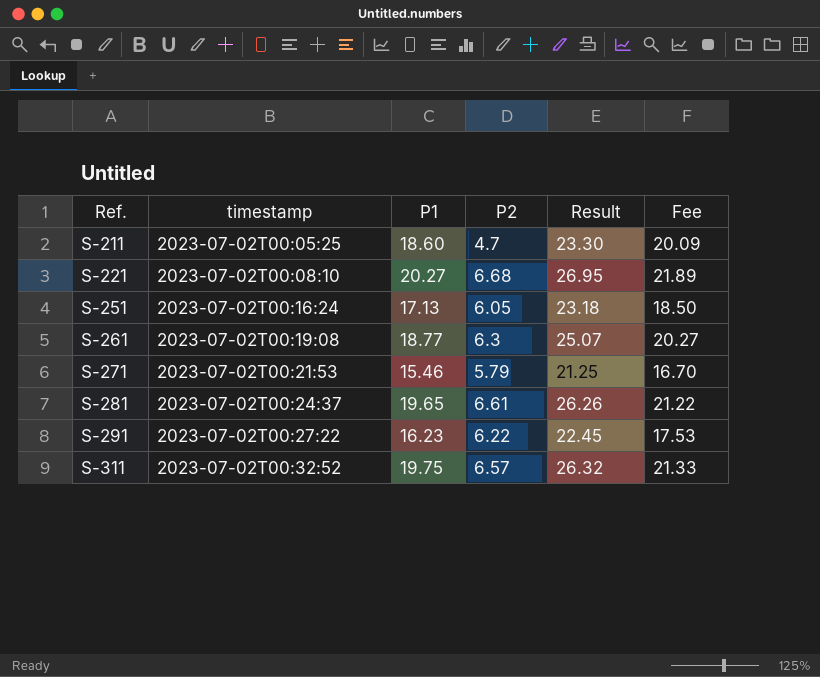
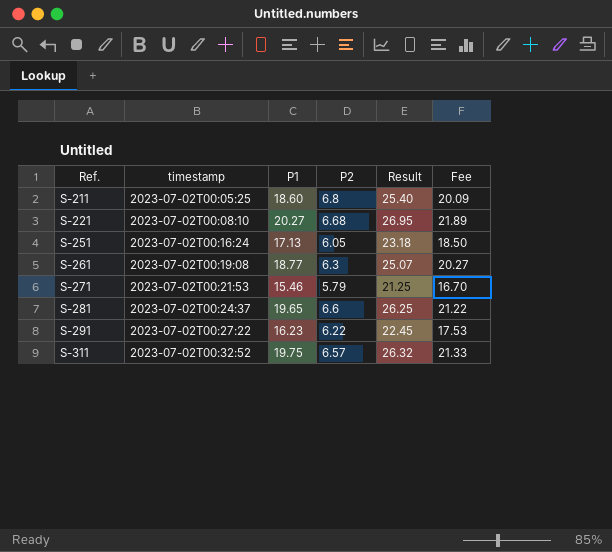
S-211 | P2: 4.7 -> 6.8
S-211 | Result: 23.30 -> 25.40
S-281 | P2: 6.61 -> 6.6
S-281 | Result: 26.26 -> 26.25

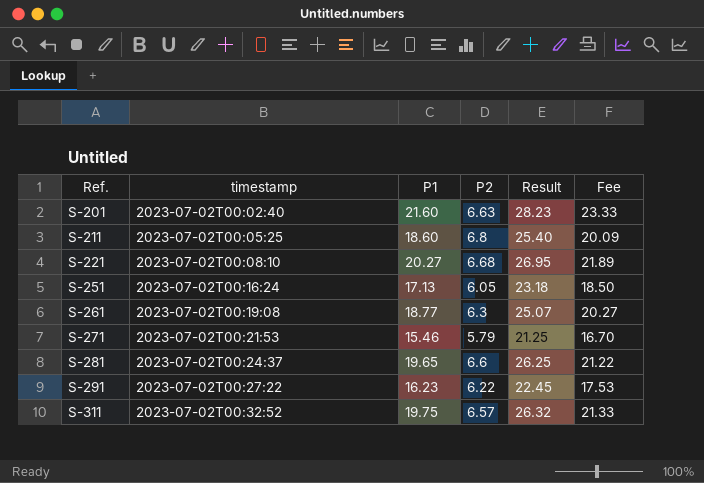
row S-201: none -> 2023-07-02T00:02:40 | 21.60 | 6.63 | 28.23 | 23.33

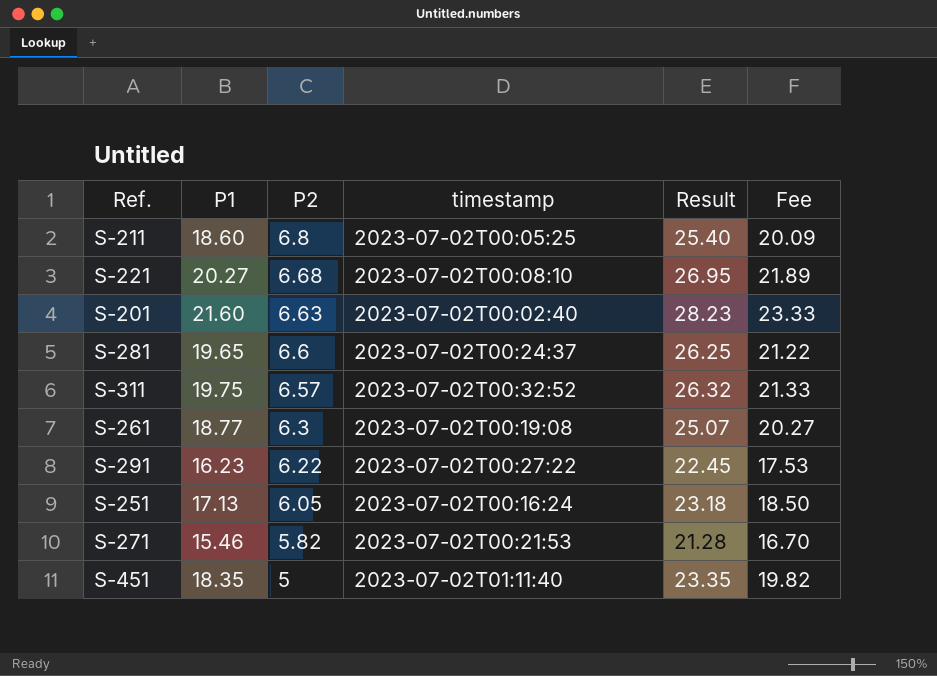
row order: Ref. ascending -> P2 descending
column timestamp | position: 2 -> 4
S-271 | P2: 5.79 -> 5.82
S-271 | Result: 21.25 -> 21.28
row S-451: none -> 18.35 | 5 | 2023-07-02T01:11:40 | 23.35 | 19.82

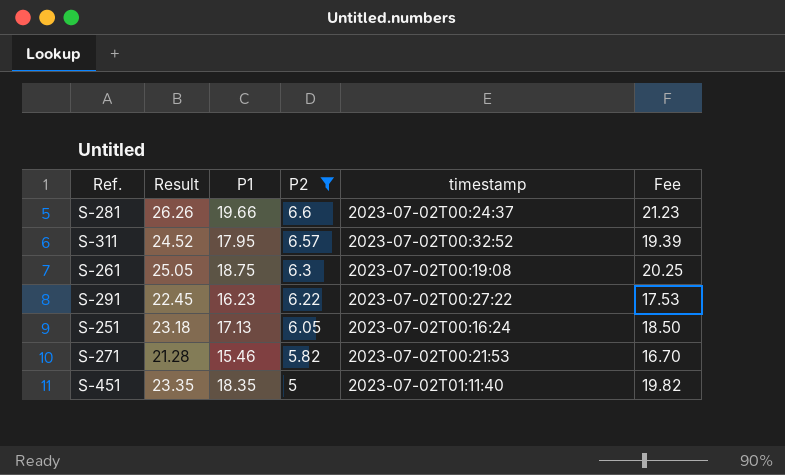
filter: none -> P2 <= 6.6
column Result | position: 5 -> 2
S-281 | Result: 26.25 -> 26.26
S-281 | P1: 19.65 -> 19.66
S-281 | Fee: 21.22 -> 21.23
S-311 | Result: 26.32 -> 24.52
S-311 | P1: 19.75 -> 17.95
S-311 | Fee: 21.33 -> 19.39
S-261 | Result: 25.07 -> 25.05
S-261 | P1: 18.77 -> 18.75
S-261 | Fee: 20.27 -> 20.25

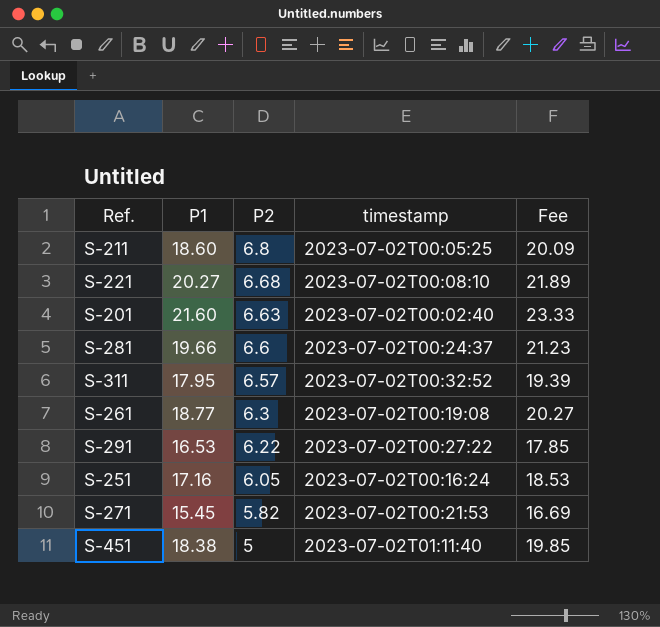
filter: P2 <= 6.6 -> none
column Result | formula: [P1] + [P2] -> none
S-261 | P1: 18.75 -> 18.77
S-261 | Fee: 20.25 -> 20.27
S-291 | P1: 16.23 -> 16.53
S-291 | Fee: 17.53 -> 17.85
S-251 | P1: 17.13 -> 17.16
S-251 | Fee: 18.50 -> 18.53
S-271 | P1: 15.46 -> 15.45
S-271 | Fee: 16.70 -> 16.69
S-451 | P1: 18.35 -> 18.38
S-451 | Fee: 19.82 -> 19.85

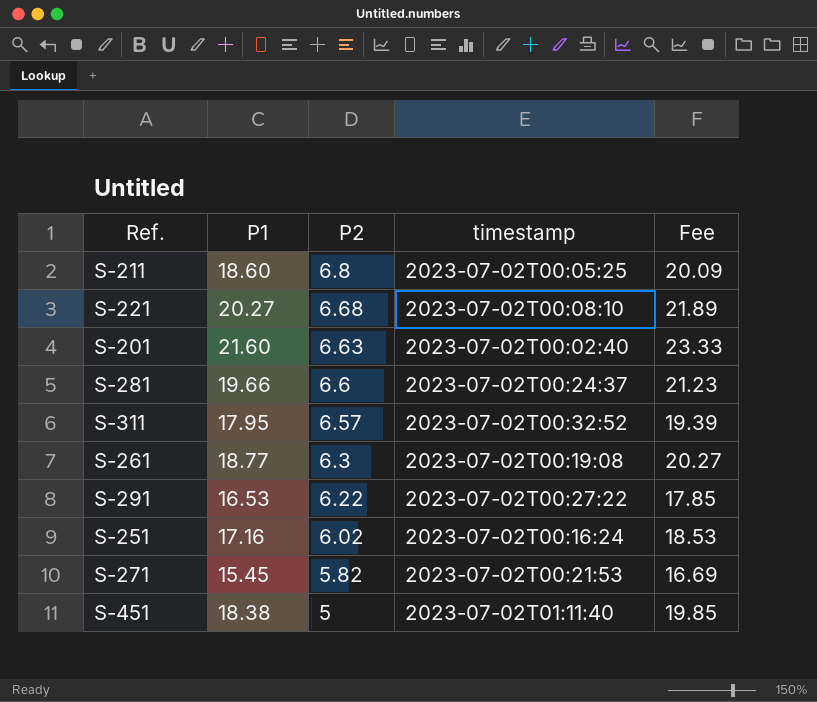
S-251 | P2: 6.05 -> 6.02

